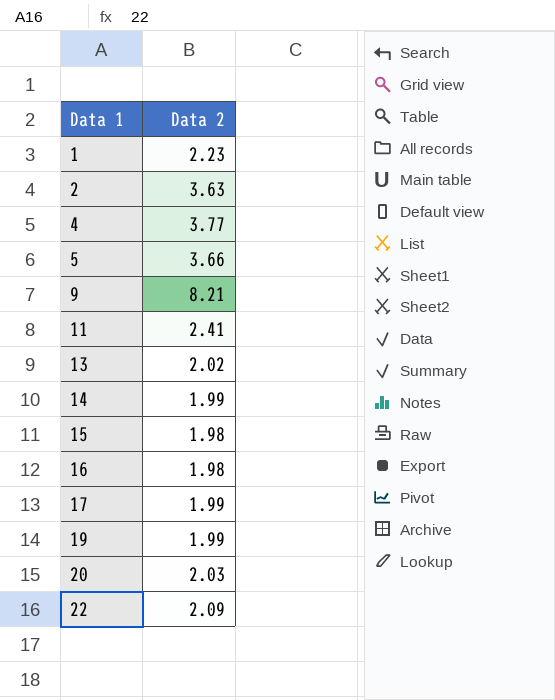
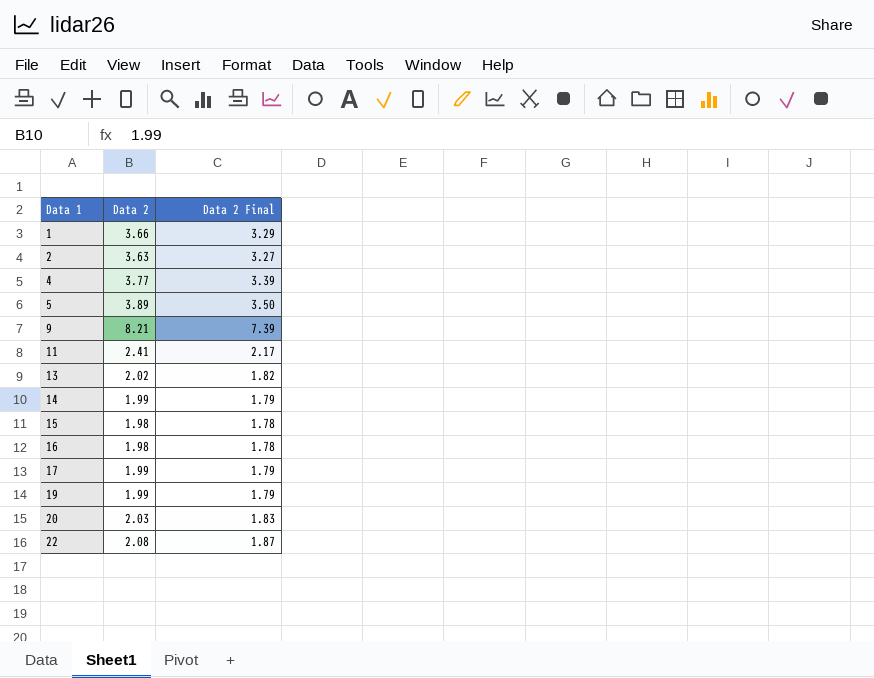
column Data 2 Final | formula: none -> [Data 2] * 0.9
1 | Data 2: 2.23 -> 3.66
5 | Data 2: 3.66 -> 3.89
22 | Data 2: 2.09 -> 2.08

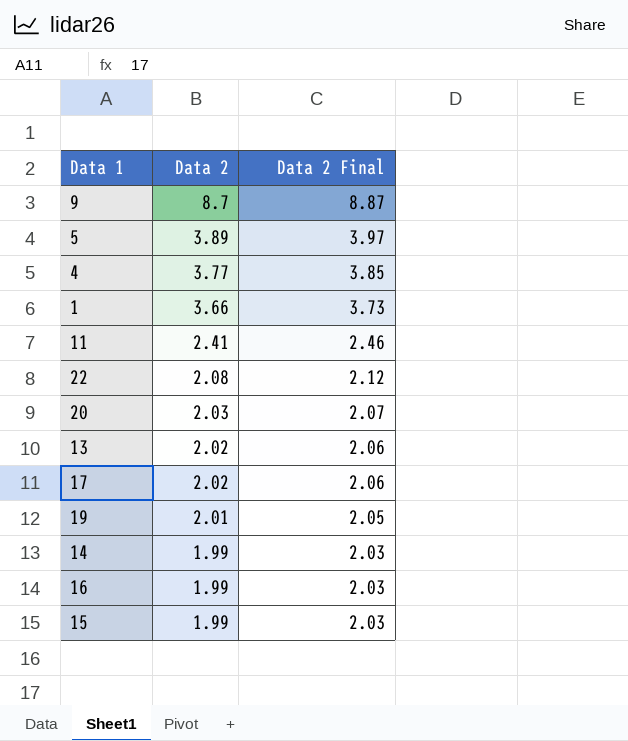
row order: Data 1 ascending -> Data 2 descending
column Data 2 Final | formula: [Data 2] * 0.9 -> [Data 2] * 1.02
row 2: 3.63 | 3.27 -> none
9 | Data 2: 8.21 -> 8.7
17 | Data 2: 1.99 -> 2.02
19 | Data 2: 1.99 -> 2.01
16 | Data 2: 1.98 -> 1.99
15 | Data 2: 1.98 -> 1.99

